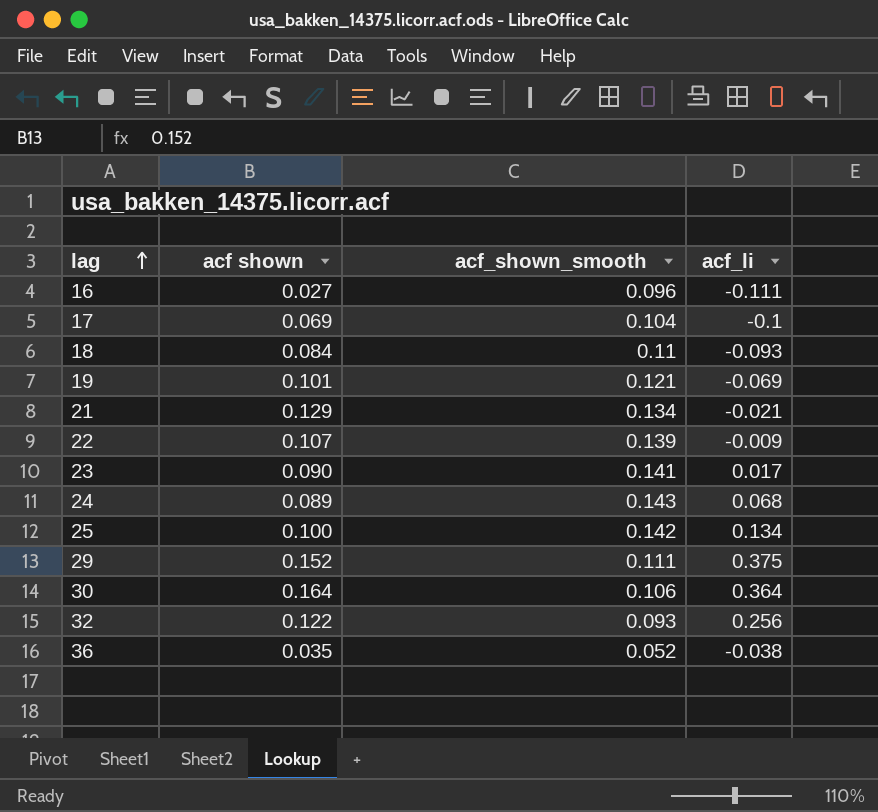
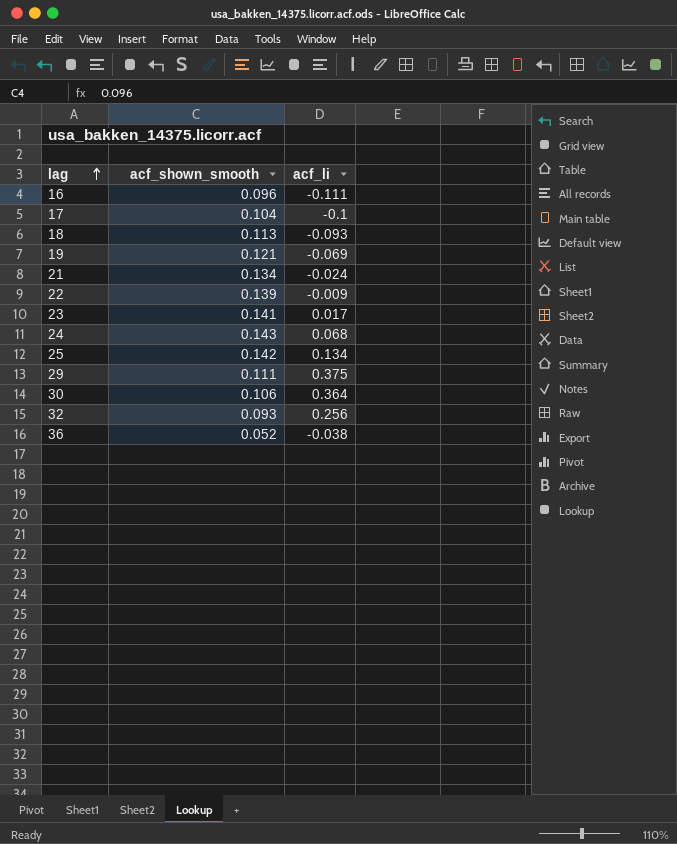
column acf shown | position: 2 -> none
18 | acf_shown_smooth: 0.11 -> 0.113
21 | acf_li: -0.021 -> -0.024

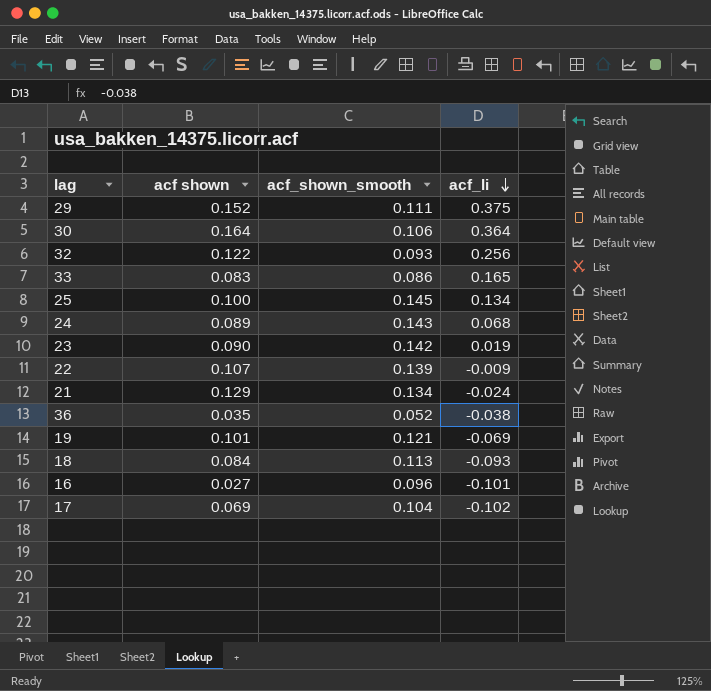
row order: lag ascending -> acf_li descending
column acf shown | position: none -> 2
row 33: none -> 0.083 | 0.086 | 0.165
25 | acf_shown_smooth: 0.142 -> 0.145
23 | acf_shown_smooth: 0.141 -> 0.142
23 | acf_li: 0.017 -> 0.019
16 | acf_li: -0.111 -> -0.101
17 | acf_li: -0.1 -> -0.102

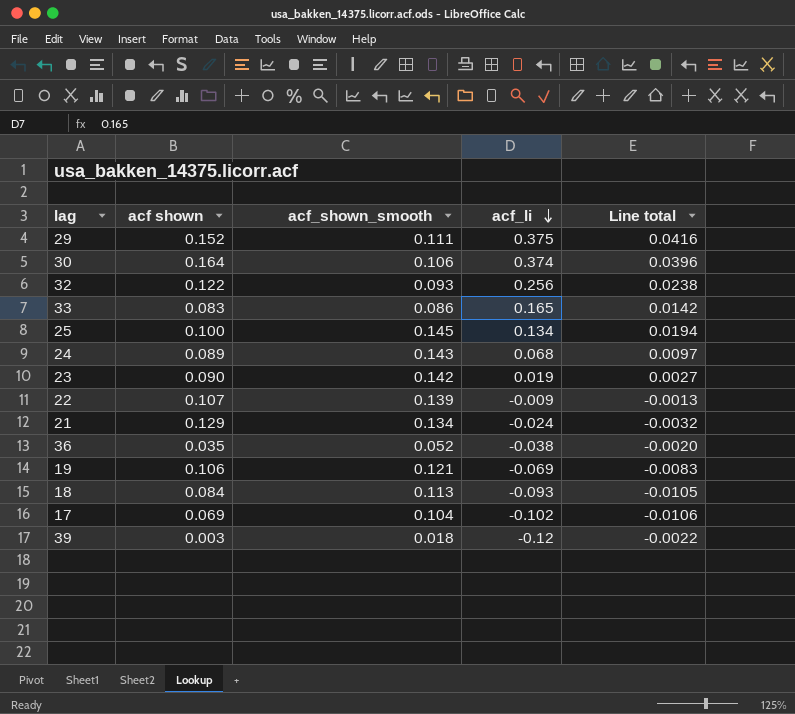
column Line total | formula: none -> [acf_shown_smooth] * [acf_li]
row 16: 0.027 | 0.096 | -0.101 -> none
30 | acf_li: 0.364 -> 0.374
19 | acf shown: 0.101 -> 0.106
row 39: none -> 0.003 | 0.018 | -0.12 | -0.0022

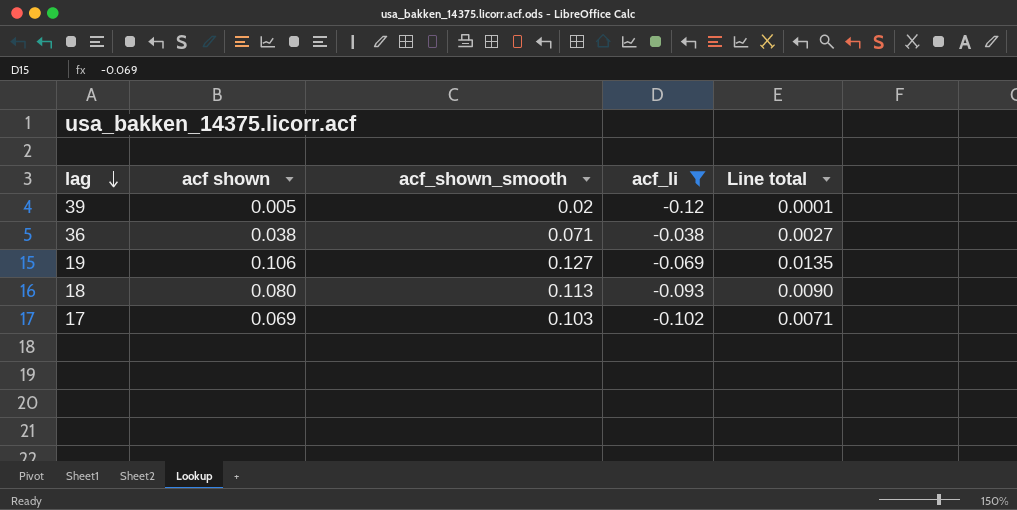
filter: none -> acf_li <= -0.038
row order: acf_li descending -> lag descending
column Line total | formula: [acf_shown_smooth] * [acf_li] -> [acf shown] * [acf_shown_smooth]
39 | acf shown: 0.003 -> 0.005
39 | acf_shown_smooth: 0.018 -> 0.02
36 | acf shown: 0.035 -> 0.038
36 | acf_shown_smooth: 0.052 -> 0.071
19 | acf_shown_smooth: 0.121 -> 0.127
18 | acf shown: 0.084 -> 0.080
17 | acf_shown_smooth: 0.104 -> 0.103

